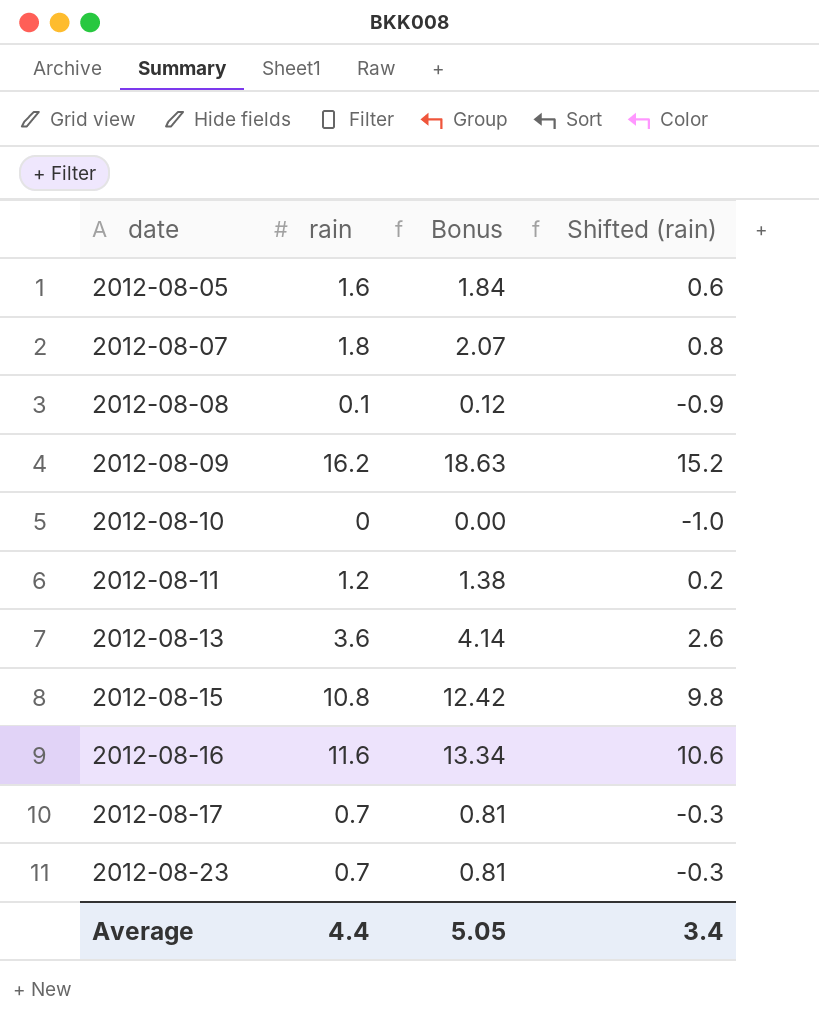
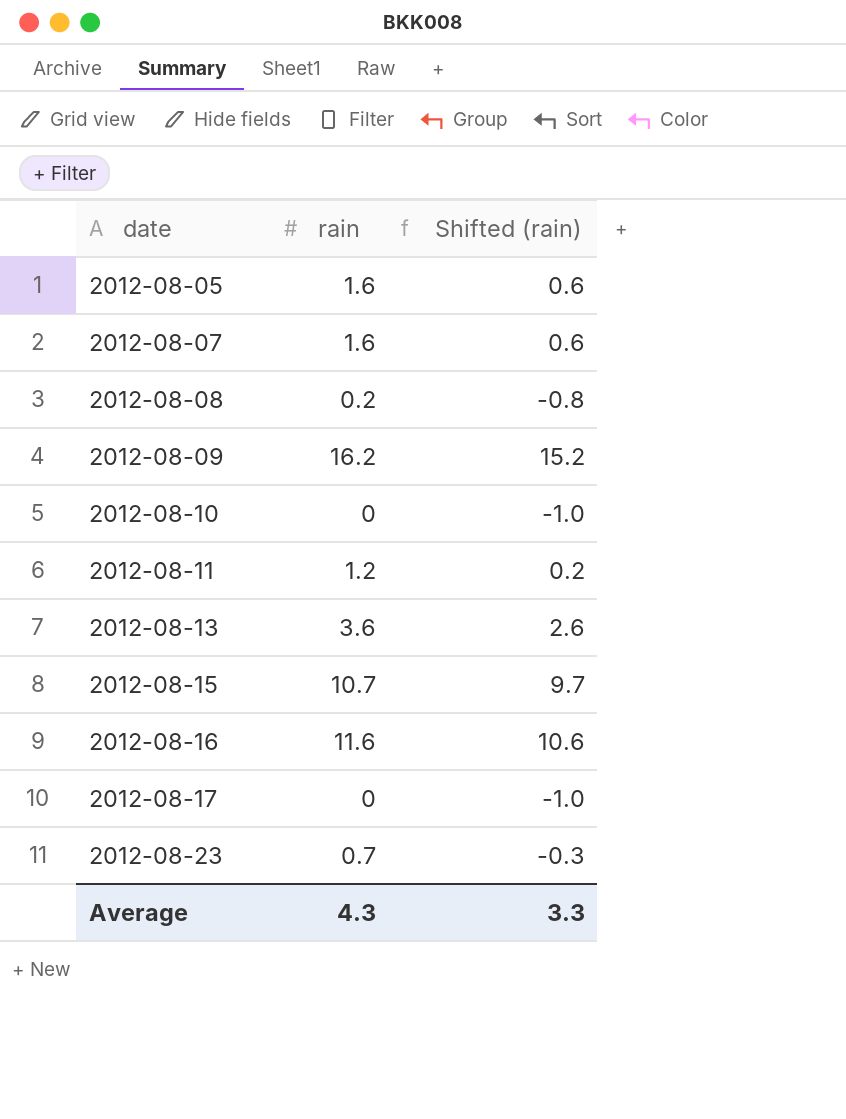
column Bonus | formula: [rain] * 1.15 -> none
2012-08-07 | rain: 1.8 -> 1.6
2012-08-07 | Shifted (rain): 0.8 -> 0.6
2012-08-08 | rain: 0.1 -> 0.2
2012-08-08 | Shifted (rain): -0.9 -> -0.8
2012-08-15 | rain: 10.8 -> 10.7
2012-08-15 | Shifted (rain): 9.8 -> 9.7
2012-08-17 | rain: 0.7 -> 0
2012-08-17 | Shifted (rain): -0.3 -> -1.0
Average | rain: 4.4 -> 4.3
Average | Shifted (rain): 3.4 -> 3.3

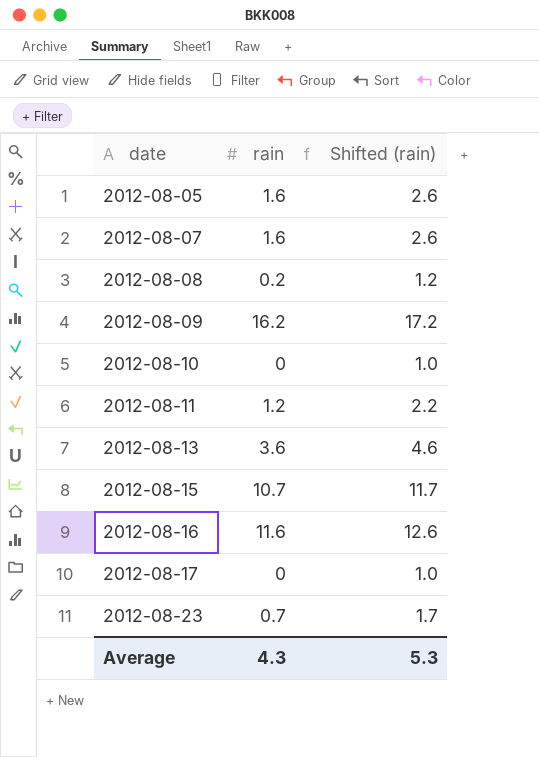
column Shifted (rain) | formula: [rain] - 1 -> [rain] + 1
Average | Shifted (rain): 3.3 -> 5.3

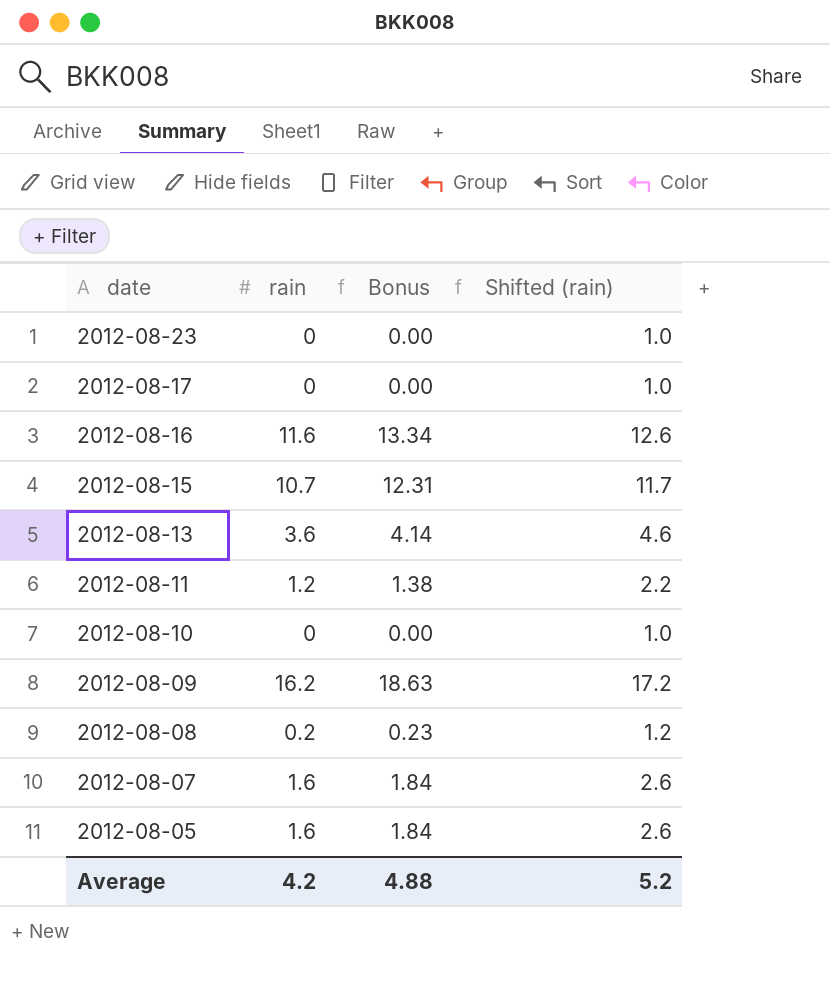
row order: date ascending -> date descending
column Bonus | formula: none -> [rain] * 1.15
2012-08-23 | rain: 0.7 -> 0
2012-08-23 | Shifted (rain): 1.7 -> 1.0
Average | rain: 4.3 -> 4.2
Average | Shifted (rain): 5.3 -> 5.2

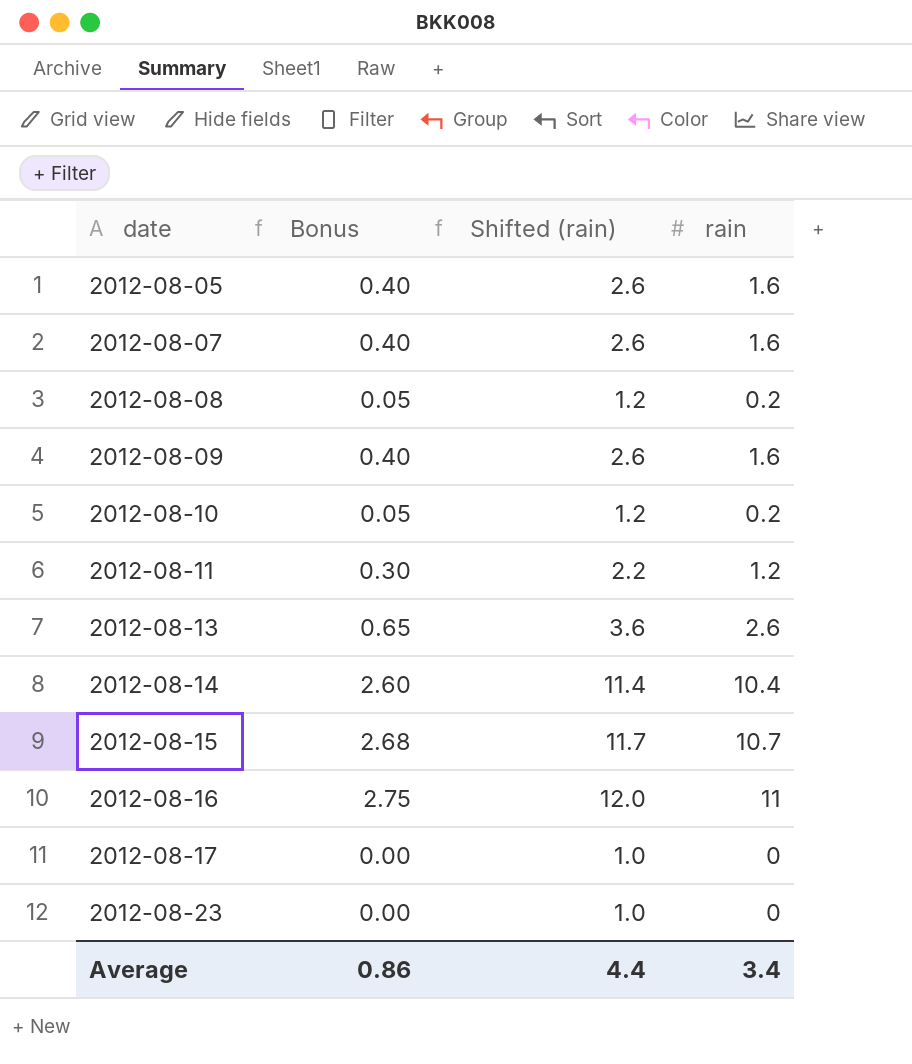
row order: date descending -> date ascending
column Bonus | formula: [rain] * 1.15 -> [rain] * 0.25
column rain | position: 2 -> 4
2012-08-09 | Shifted (rain): 17.2 -> 2.6
2012-08-09 | rain: 16.2 -> 1.6
2012-08-10 | Shifted (rain): 1.0 -> 1.2
2012-08-10 | rain: 0 -> 0.2
2012-08-13 | Shifted (rain): 4.6 -> 3.6
2012-08-13 | rain: 3.6 -> 2.6
row 2012-08-14: none -> 2.60 | 11.4 | 10.4
2012-08-16 | Shifted (rain): 12.6 -> 12.0
2012-08-16 | rain: 11.6 -> 11
Average | Bonus: 4.88 -> 0.86
Average | Shifted (rain): 5.2 -> 4.4
Average | rain: 4.2 -> 3.4

